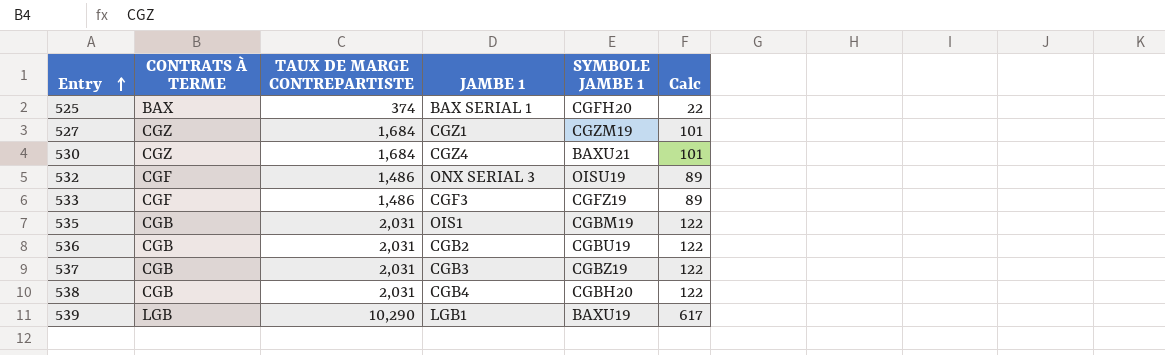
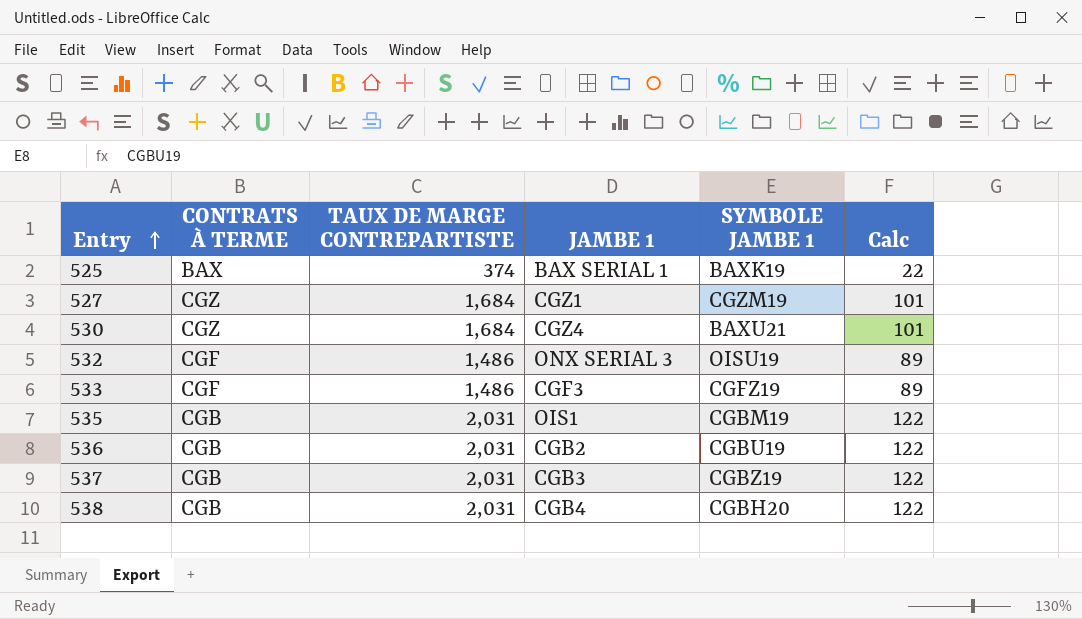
row 539: LGB | 10,290 | LGB1 | BAXU19 | 617 -> none
525 | SYMBOLE JAMBE 1: CGFH20 -> BAXK19

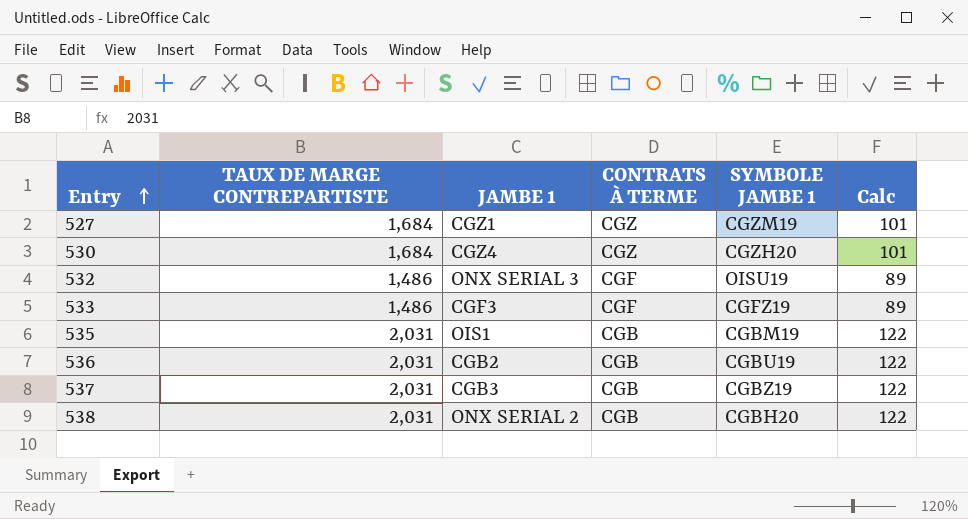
column CONTRATS À TERME | position: 2 -> 4
row 525: BAX | 374 | BAX SERIAL 1 | BAXK19 | 22 -> none
530 | SYMBOLE JAMBE 1: BAXU21 -> CGZH20
538 | JAMBE 1: CGB4 -> ONX SERIAL 2

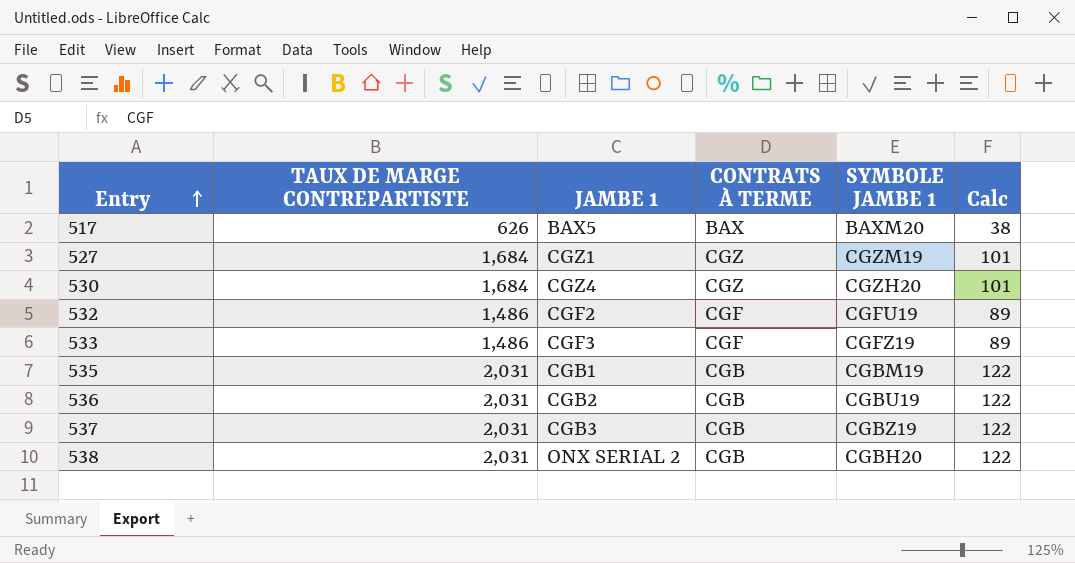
row 517: none -> 626 | BAX5 | BAX | BAXM20 | 38
532 | JAMBE 1: ONX SERIAL 3 -> CGF2
532 | SYMBOLE JAMBE 1: OISU19 -> CGFU19
535 | JAMBE 1: OIS1 -> CGB1

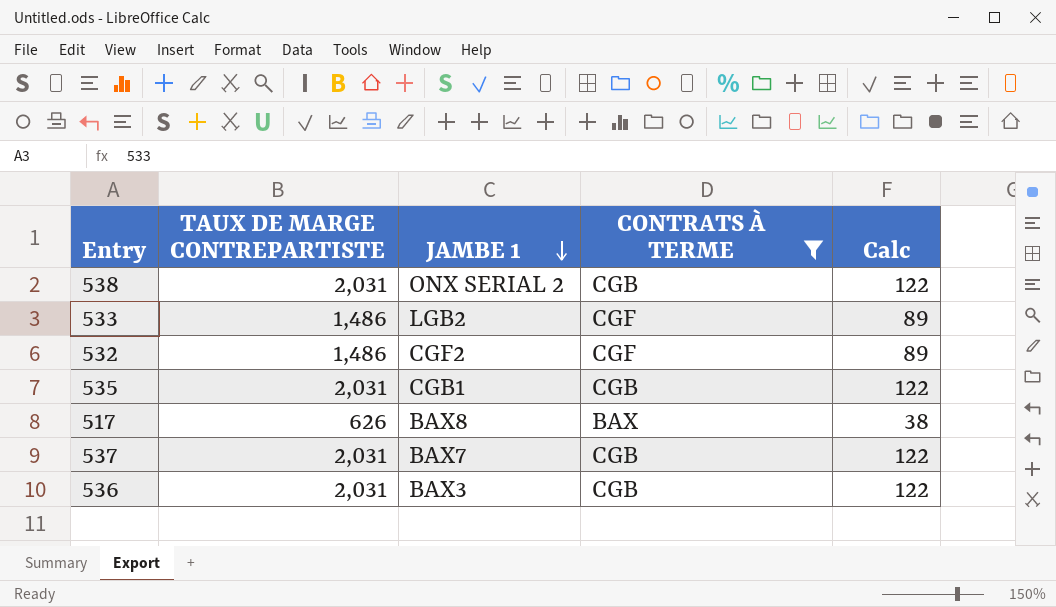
filter: none -> CONTRATS À TERME != CGZ
row order: Entry ascending -> JAMBE 1 descending
column SYMBOLE JAMBE 1 | position: 5 -> none
533 | JAMBE 1: CGF3 -> LGB2
517 | JAMBE 1: BAX5 -> BAX8
537 | JAMBE 1: CGB3 -> BAX7
536 | JAMBE 1: CGB2 -> BAX3

